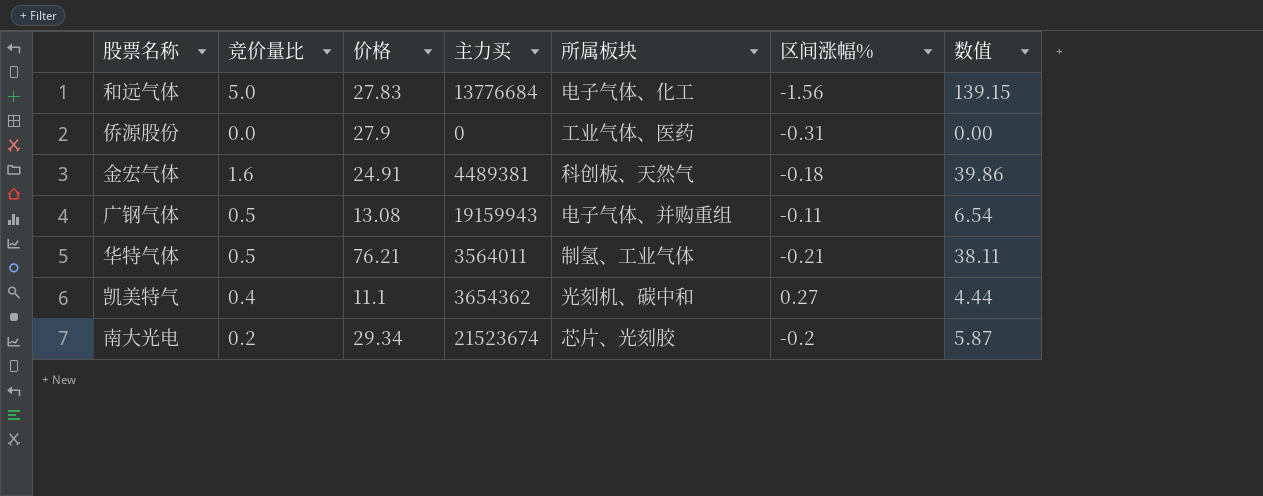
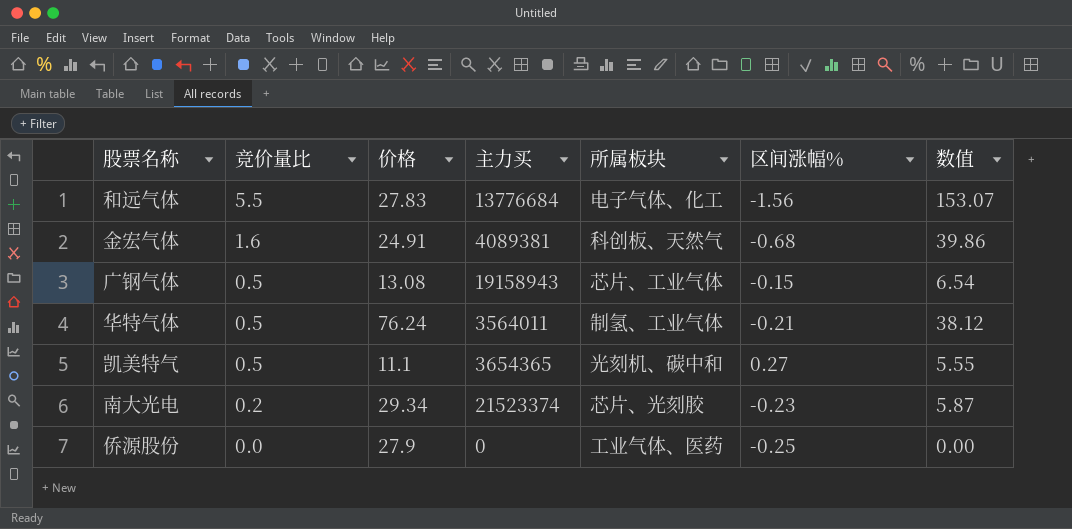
row order: none -> 竞价量比 descending
和远气体 | 竞价量比: 5.0 -> 5.5
和远气体 | 数值: 139.15 -> 153.07
金宏气体 | 主力买: 4489381 -> 4089381
金宏气体 | 区间涨幅%: -0.18 -> -0.68
广钢气体 | 主力买: 19159943 -> 19158943
广钢气体 | 所属板块: 电子气体、并购重组 -> 芯片、工业气体
广钢气体 | 区间涨幅%: -0.11 -> -0.15
华特气体 | 价格: 76.21 -> 76.24
华特气体 | 数值: 38.11 -> 38.12
凯美特气 | 竞价量比: 0.4 -> 0.5
凯美特气 | 主力买: 3654362 -> 3654365
凯美特气 | 数值: 4.44 -> 5.55
南大光电 | 主力买: 21523674 -> 21523374
南大光电 | 区间涨幅%: -0.2 -> -0.23
侨源股份 | 区间涨幅%: -0.31 -> -0.25

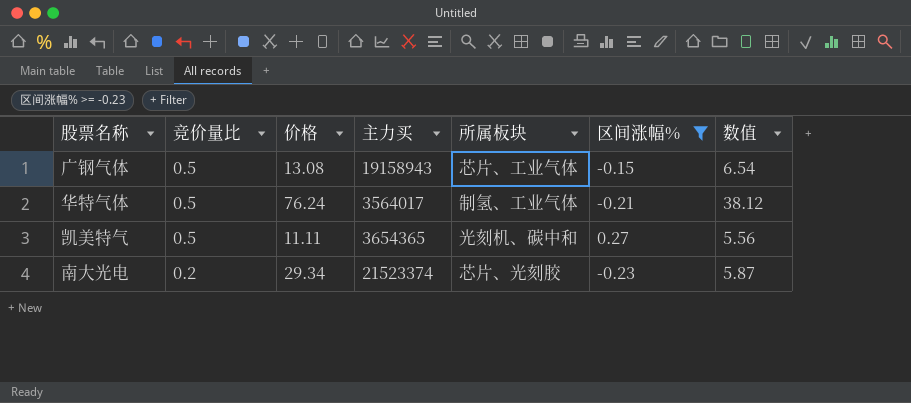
filter: none -> 区间涨幅% >= -0.23
华特气体 | 主力买: 3564011 -> 3564017
凯美特气 | 价格: 11.1 -> 11.11
凯美特气 | 数值: 5.55 -> 5.56

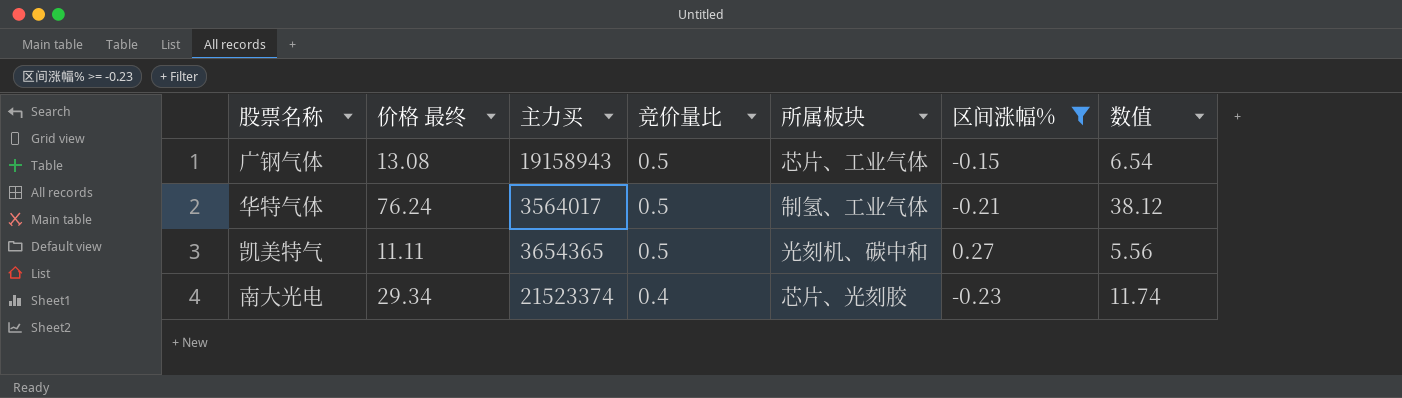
column name: 价格 -> 价格 最终
column 竞价量比 | position: 2 -> 4
南大光电 | 竞价量比: 0.2 -> 0.4
南大光电 | 数值: 5.87 -> 11.74

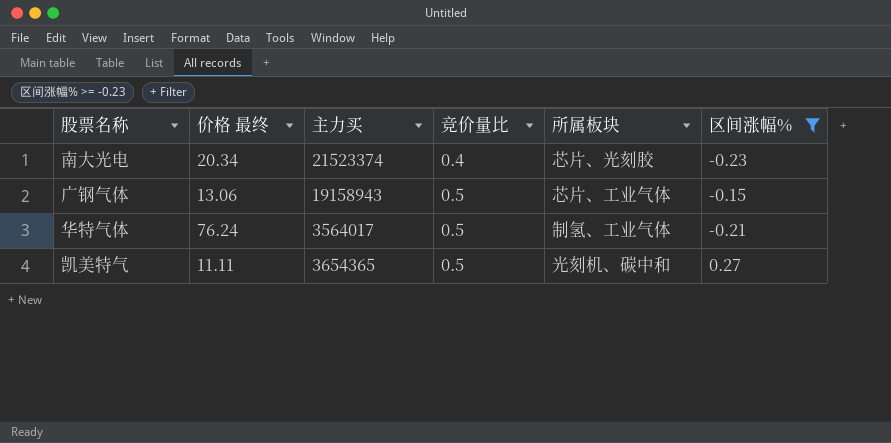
row order: 竞价量比 descending -> 竞价量比 ascending
column 数值 | formula: [价格 最终] * [竞价量比] -> none
南大光电 | 价格 最终: 29.34 -> 20.34
广钢气体 | 价格 最终: 13.08 -> 13.06

